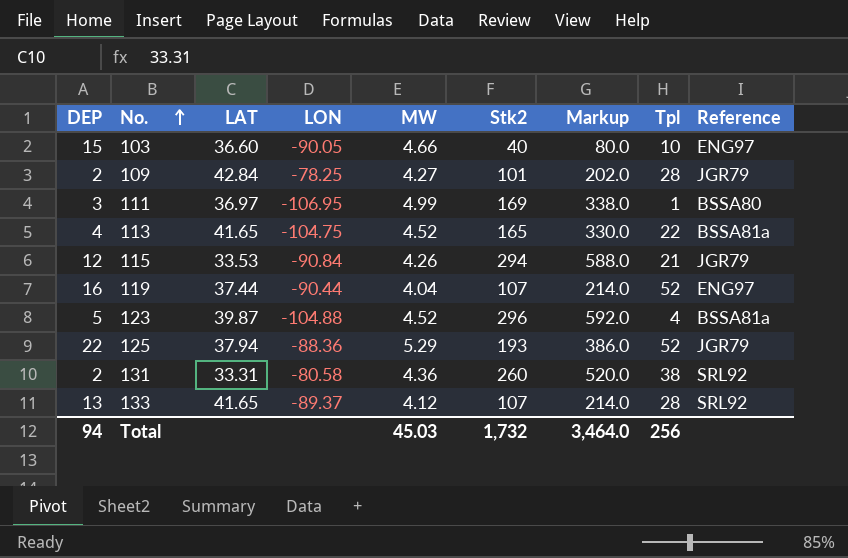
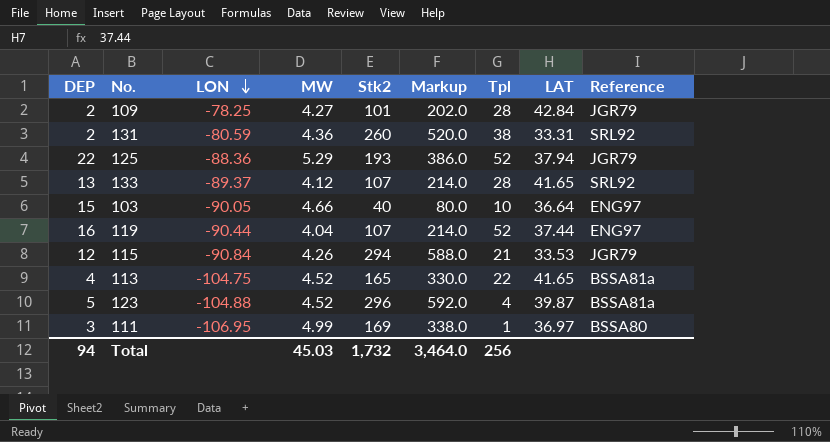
row order: No. ascending -> LON descending
column LAT | position: 3 -> 8
131 | LON: -80.58 -> -80.59
103 | LAT: 36.60 -> 36.64

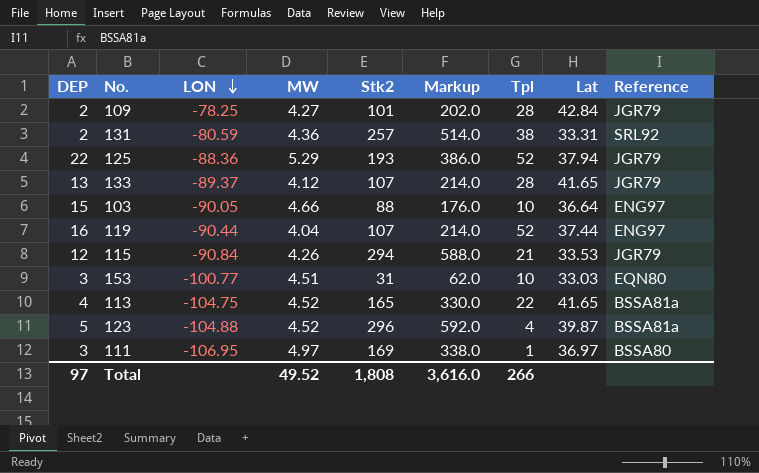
column name: LAT -> Lat
131 | Stk2: 260 -> 257
131 | Markup: 520.0 -> 514.0
133 | Reference: SRL92 -> JGR79
103 | Stk2: 40 -> 88
103 | Markup: 80.0 -> 176.0
row 153: none -> 3 | -100.77 | 4.51 | 31 | 62.0 | 10 | 33.03 | EQN80
111 | MW: 4.99 -> 4.97
Total | DEP: 94 -> 97
Total | MW: 45.03 -> 49.52
Total | Stk2: 1,732 -> 1,808
Total | Markup: 3,464.0 -> 3,616.0
Total | Tpl: 256 -> 266

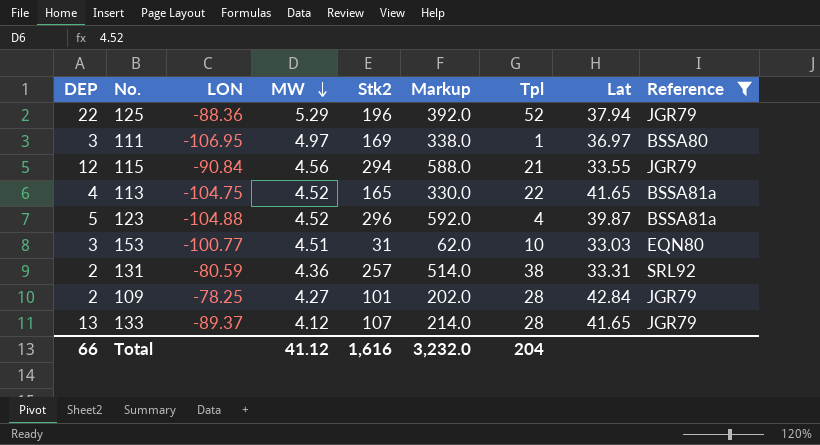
filter: none -> Reference != ENG97
row order: LON descending -> MW descending
125 | Stk2: 193 -> 196
125 | Markup: 386.0 -> 392.0
115 | MW: 4.26 -> 4.56
115 | Lat: 33.53 -> 33.55
Total | DEP: 97 -> 66
Total | MW: 49.52 -> 41.12
Total | Stk2: 1,808 -> 1,616
Total | Markup: 3,616.0 -> 3,232.0
Total | Tpl: 266 -> 204

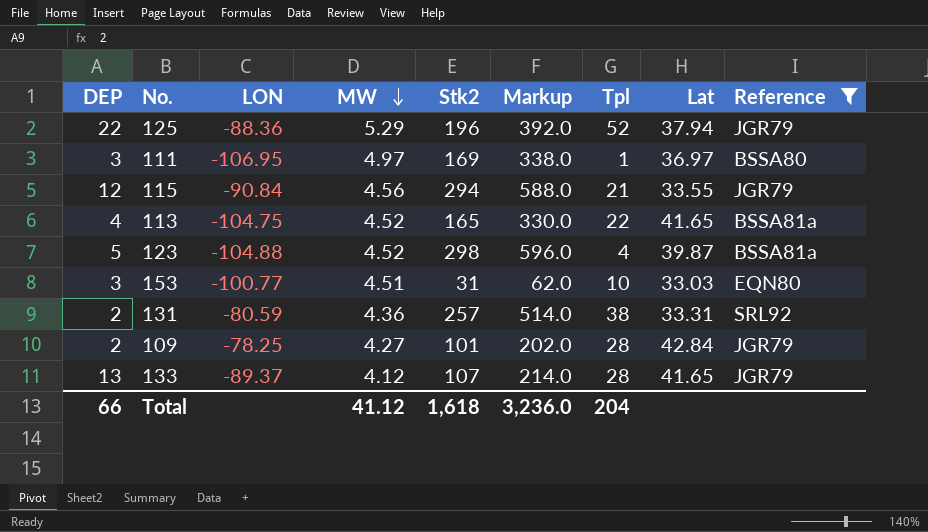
123 | Stk2: 296 -> 298
123 | Markup: 592.0 -> 596.0
Total | Stk2: 1,616 -> 1,618
Total | Markup: 3,232.0 -> 3,236.0

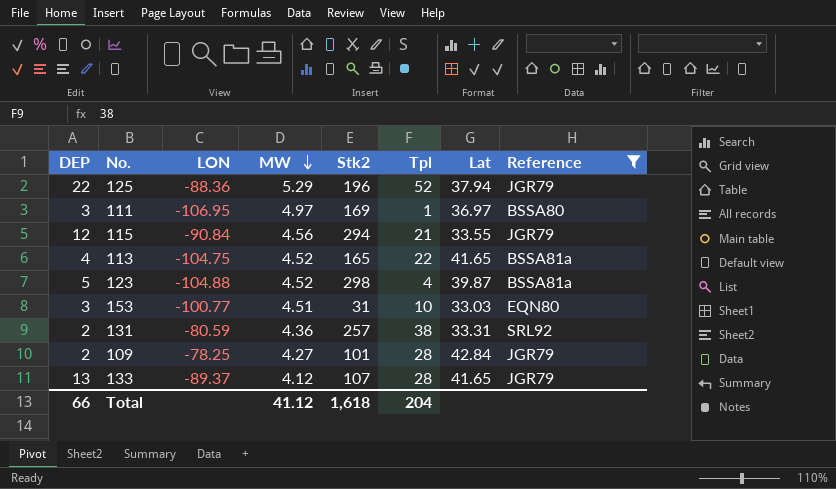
column Markup | formula: [Stk2] * 2 -> none

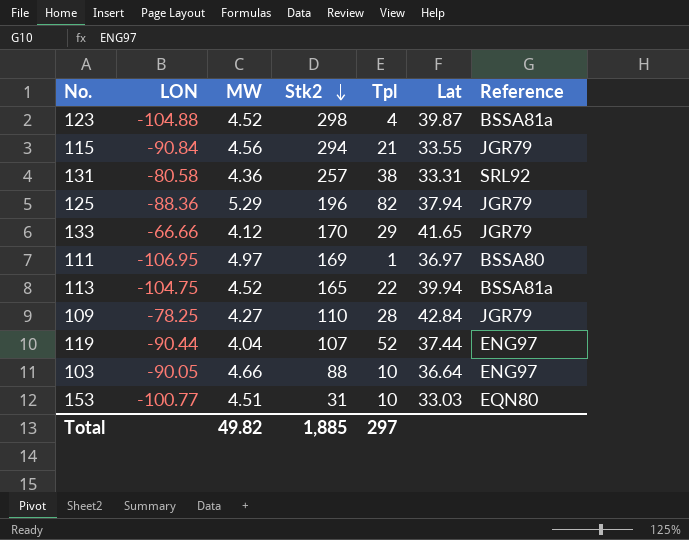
filter: Reference != ENG97 -> none
row order: MW descending -> Stk2 descending
column DEP | position: 1 -> none
131 | LON: -80.59 -> -80.58
125 | Tpl: 52 -> 82
133 | LON: -89.37 -> -66.66
133 | Stk2: 107 -> 170
133 | Tpl: 28 -> 29
113 | Lat: 41.65 -> 39.94
109 | Stk2: 101 -> 110
Total | MW: 41.12 -> 49.82
Total | Stk2: 1,618 -> 1,885
Total | Tpl: 204 -> 297

